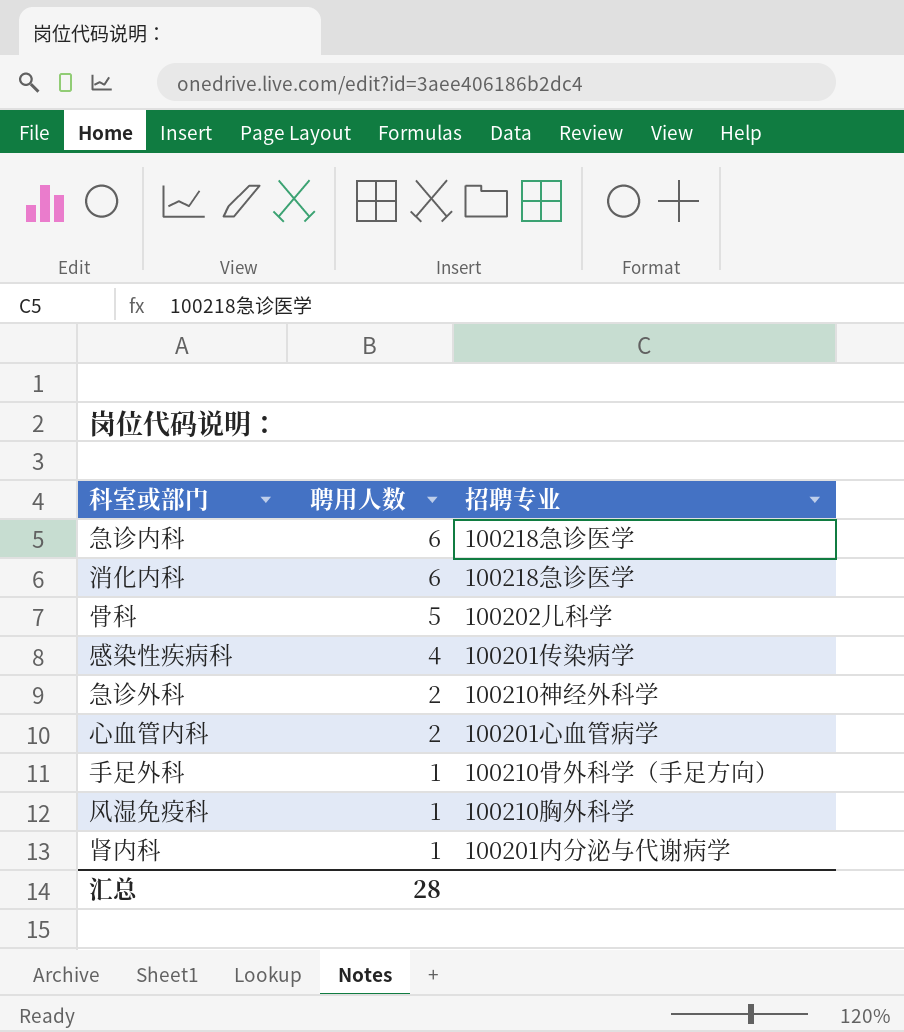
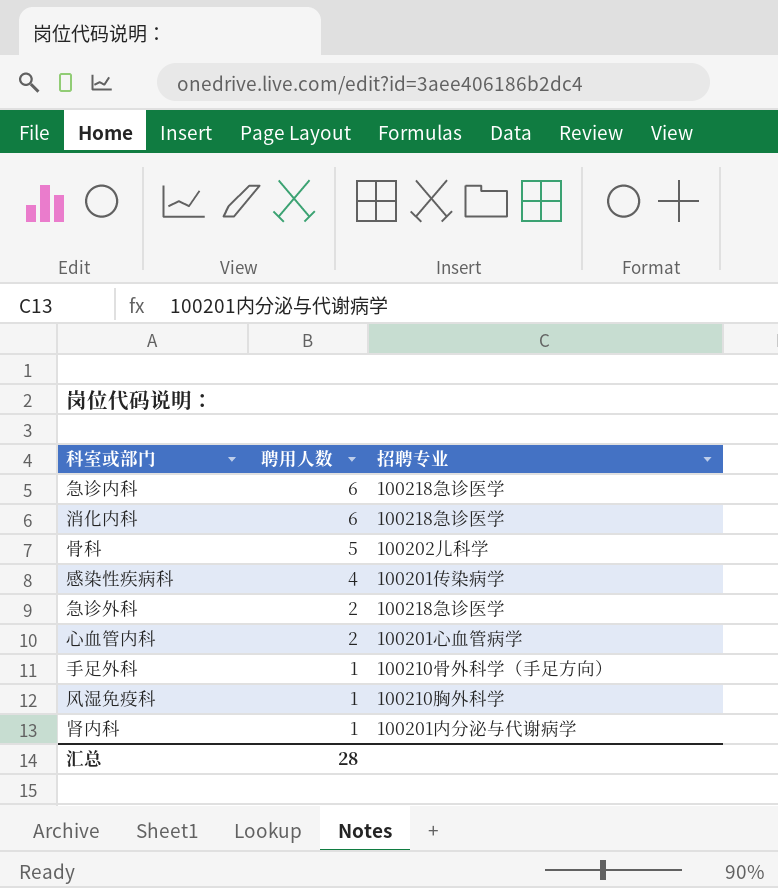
急诊外科 | 招聘专业: 100210神经外科学 -> 100218急诊医学

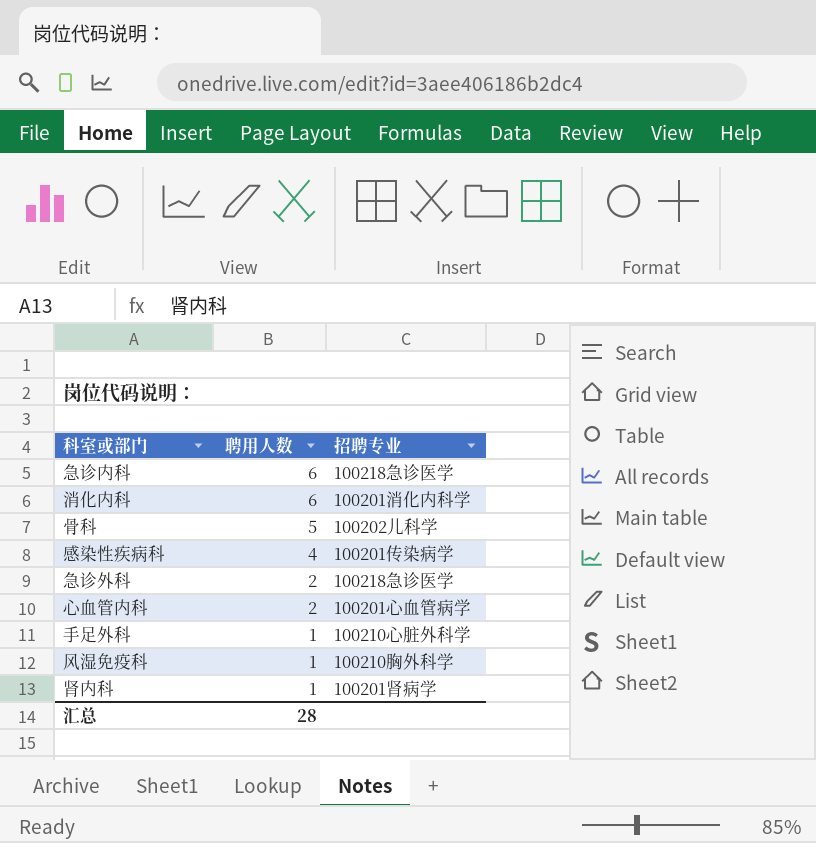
消化内科 | 招聘专业: 100218急诊医学 -> 100201消化内科学
手足外科 | 招聘专业: 100210骨外科学（手足方向） -> 100210心脏外科学
肾内科 | 招聘专业: 100201内分泌与代谢病学 -> 100201肾病学

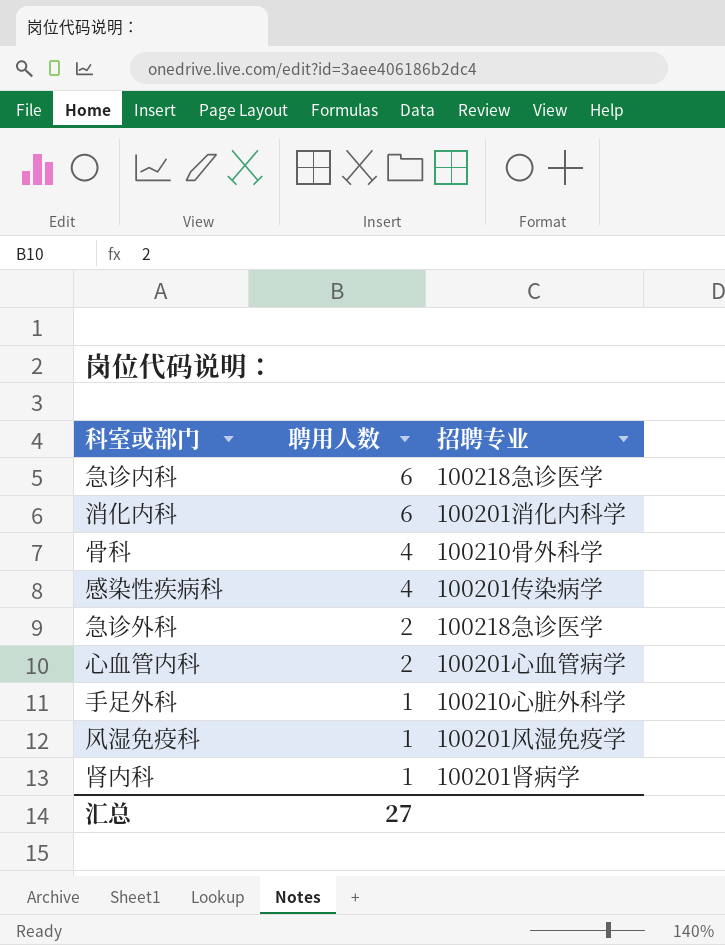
骨科 | 聘用人数: 5 -> 4
骨科 | 招聘专业: 100202儿科学 -> 100210骨外科学
风湿免疫科 | 招聘专业: 100210胸外科学 -> 100201风湿免疫学
汇总 | 聘用人数: 28 -> 27

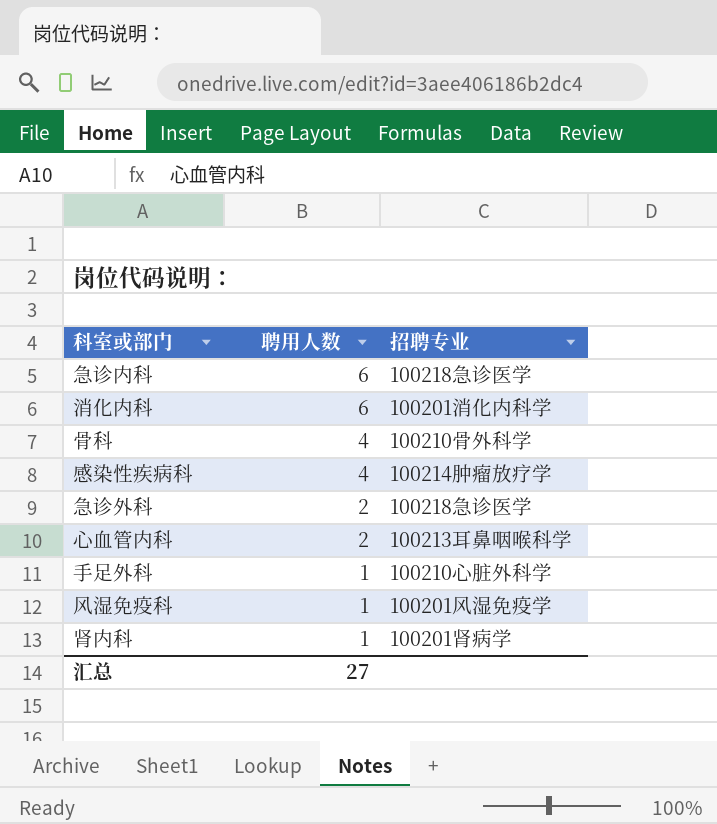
感染性疾病科 | 招聘专业: 100201传染病学 -> 100214肿瘤放疗学
心血管内科 | 招聘专业: 100201心血管病学 -> 100213耳鼻咽喉科学

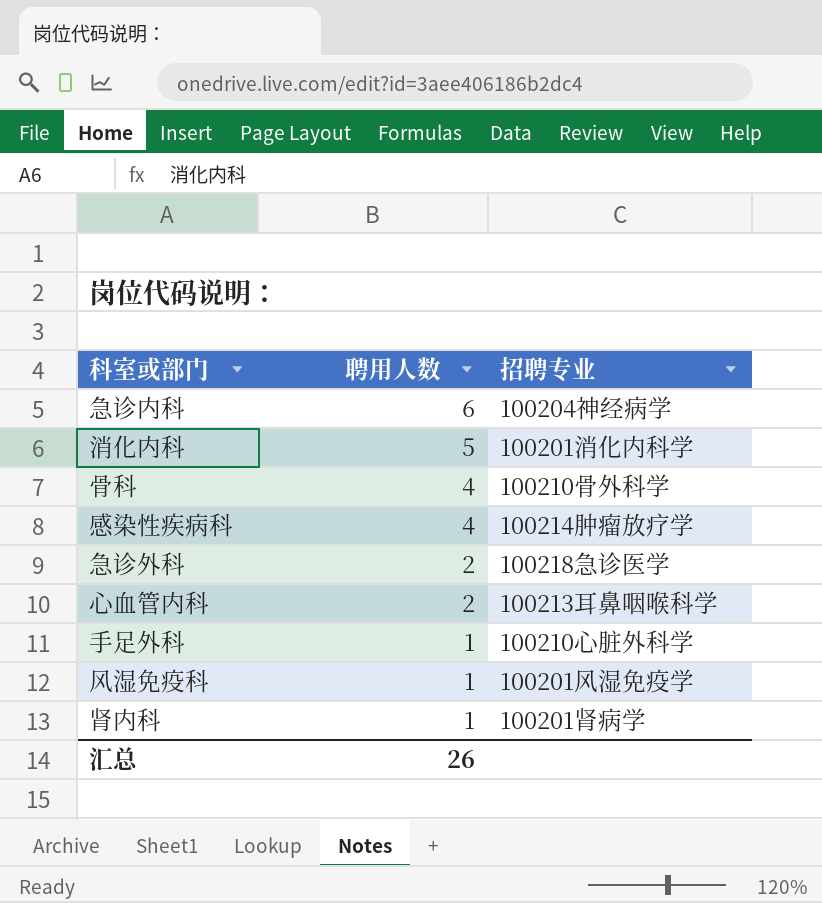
急诊内科 | 招聘专业: 100218急诊医学 -> 100204神经病学
消化内科 | 聘用人数: 6 -> 5
汇总 | 聘用人数: 27 -> 26

